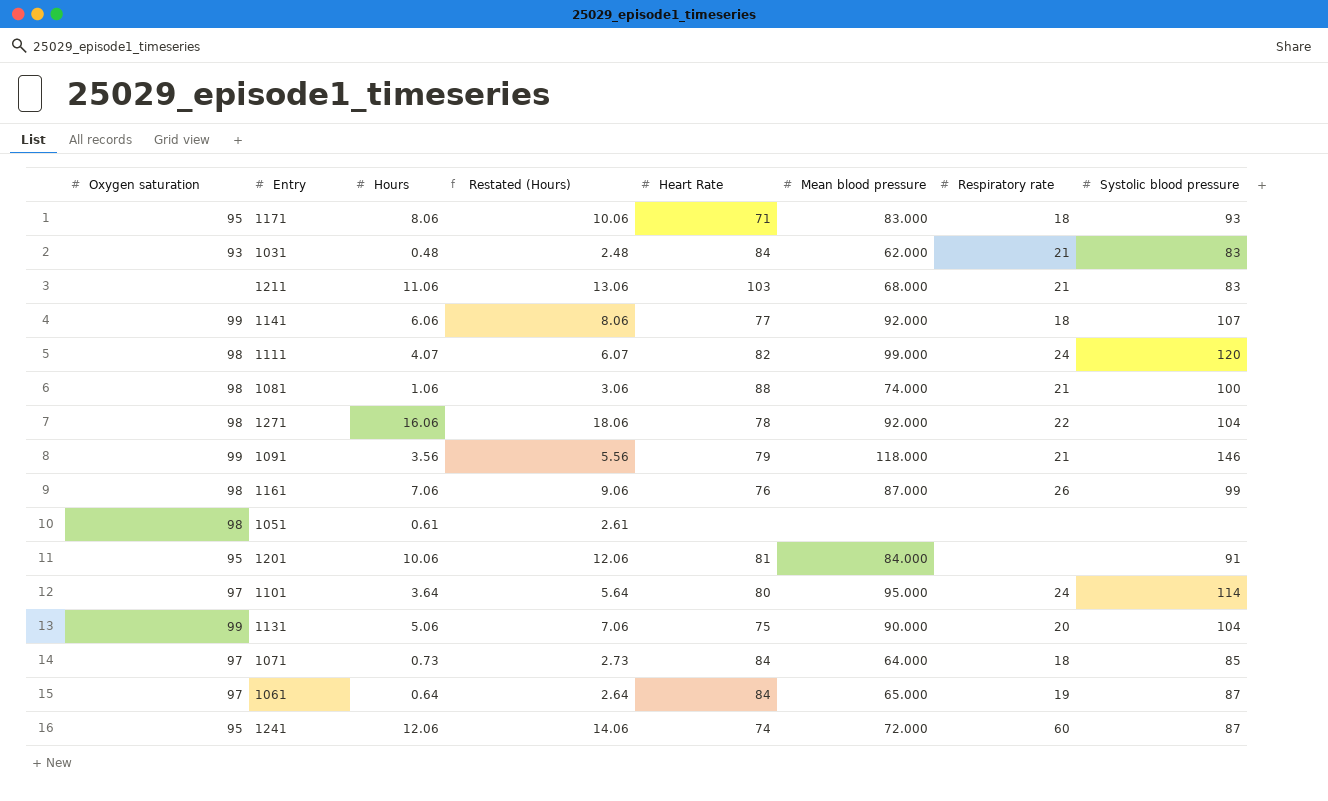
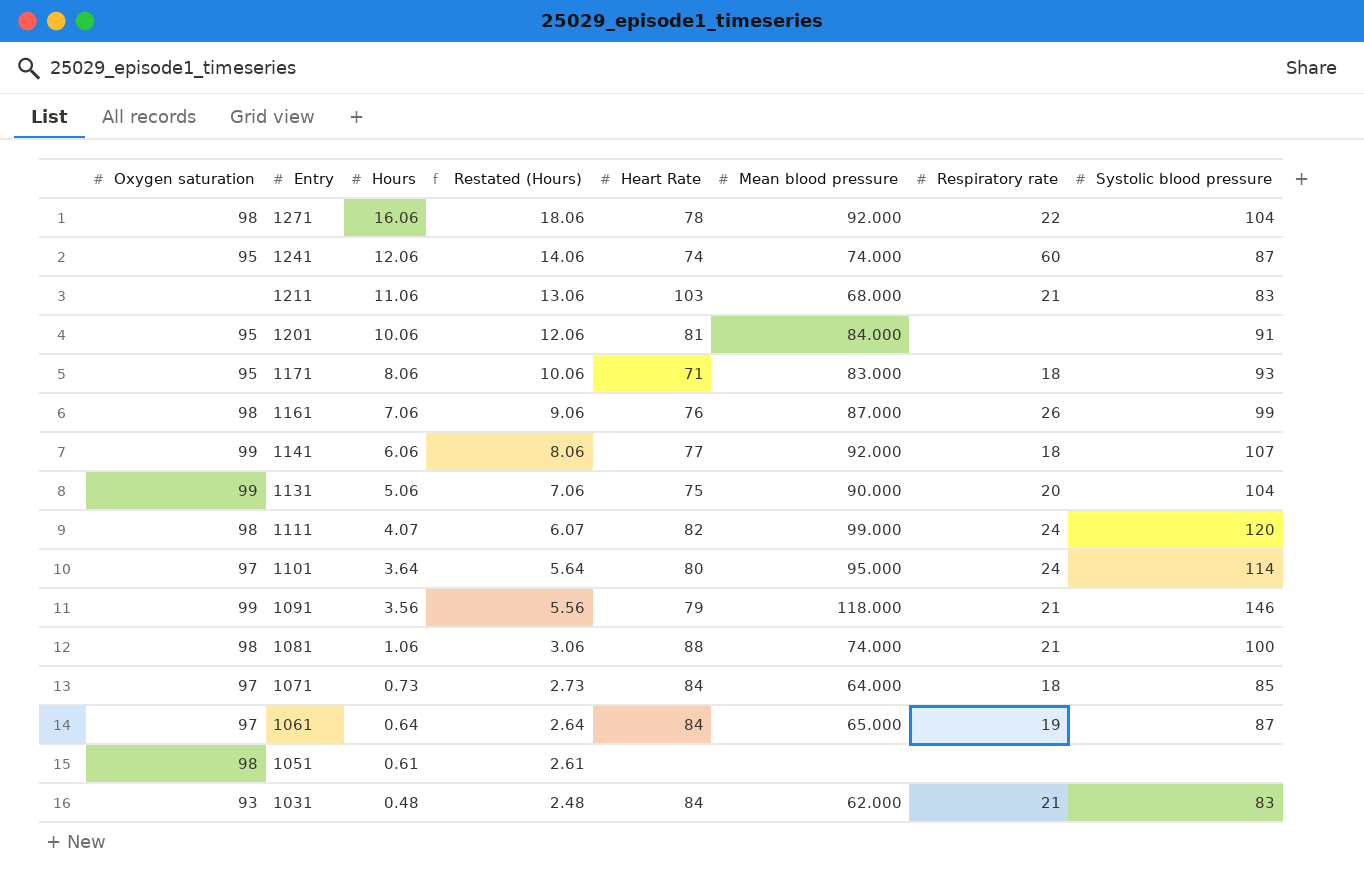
row order: none -> Entry descending
1241 | Mean blood pressure: 72.000 -> 74.000

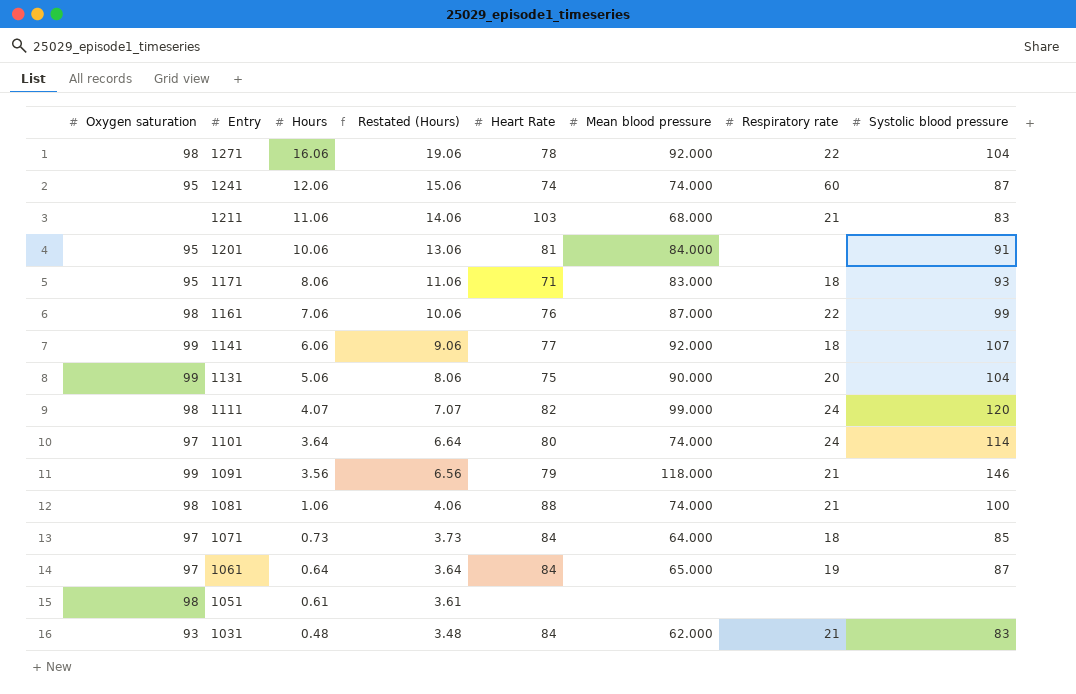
column Restated (Hours) | formula: [Hours] + 2 -> [Hours] + 3
1161 | Respiratory rate: 26 -> 22
1101 | Mean blood pressure: 95.000 -> 74.000

